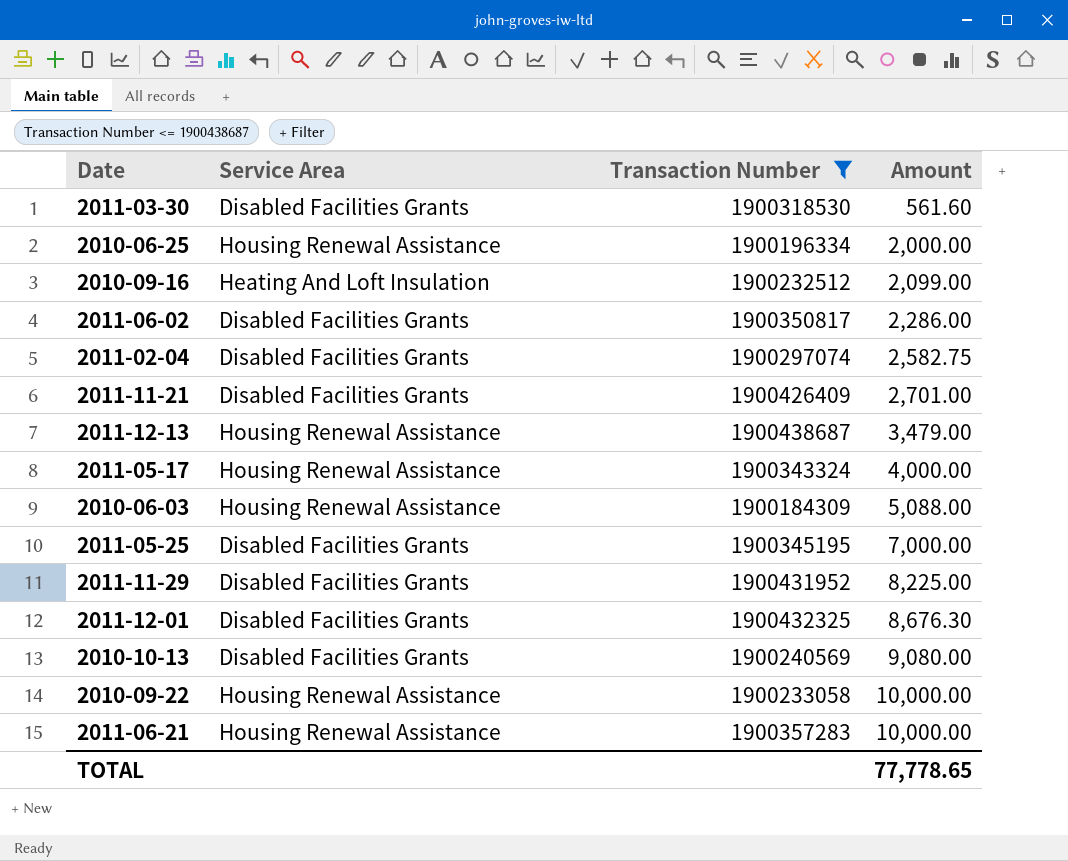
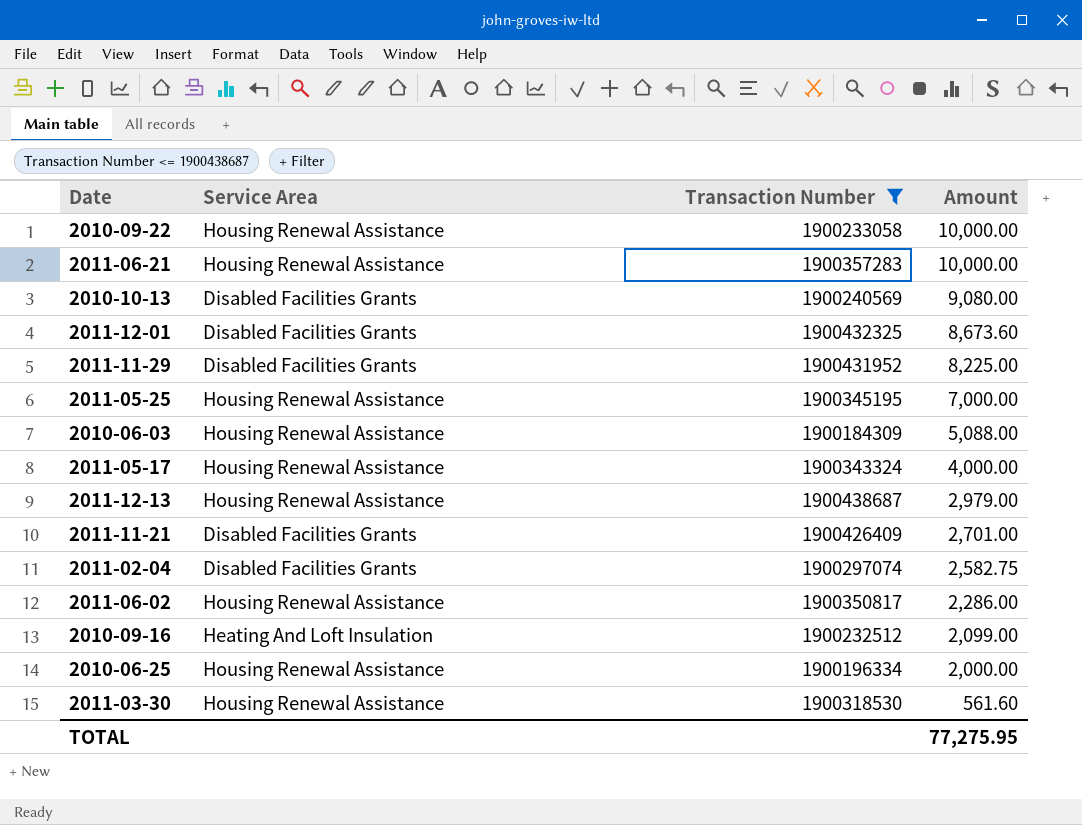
row order: Amount ascending -> Amount descending
2011-12-01 | Amount: 8,676.30 -> 8,673.60
2011-05-25 | Service Area: Disabled Facilities Grants -> Housing Renewal Assistance
2011-12-13 | Amount: 3,479.00 -> 2,979.00
2011-06-02 | Service Area: Disabled Facilities Grants -> Housing Renewal Assistance
2011-03-30 | Service Area: Disabled Facilities Grants -> Housing Renewal Assistance
TOTAL | Amount: 77,778.65 -> 77,275.95

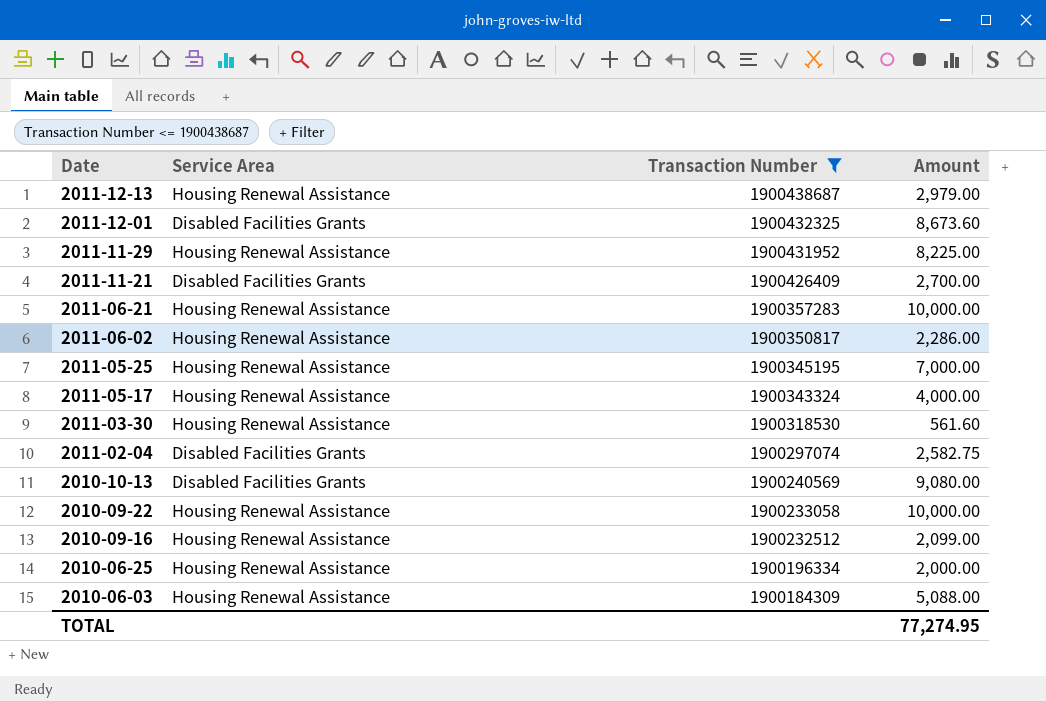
row order: Amount descending -> Date descending
2011-11-29 | Service Area: Disabled Facilities Grants -> Housing Renewal Assistance
2011-11-21 | Amount: 2,701.00 -> 2,700.00
2010-09-16 | Service Area: Heating And Loft Insulation -> Housing Renewal Assistance
TOTAL | Amount: 77,275.95 -> 77,274.95

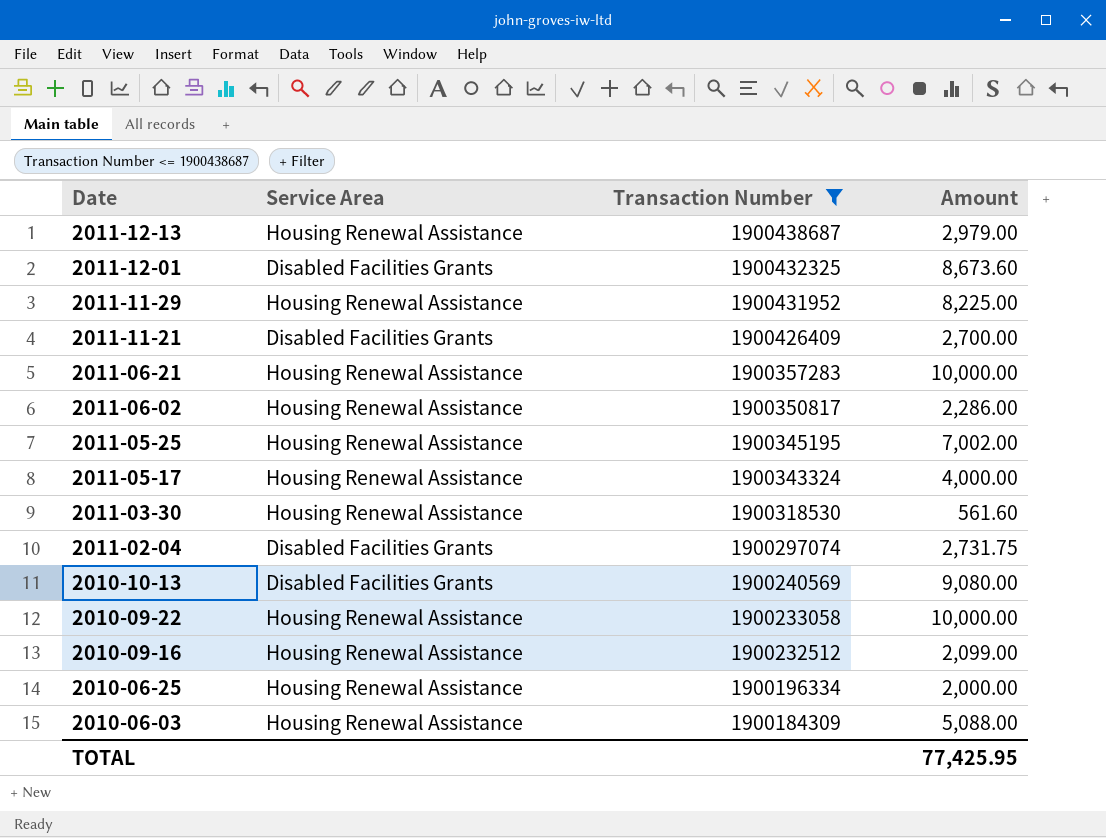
2011-05-25 | Amount: 7,000.00 -> 7,002.00
2011-02-04 | Amount: 2,582.75 -> 2,731.75
TOTAL | Amount: 77,274.95 -> 77,425.95

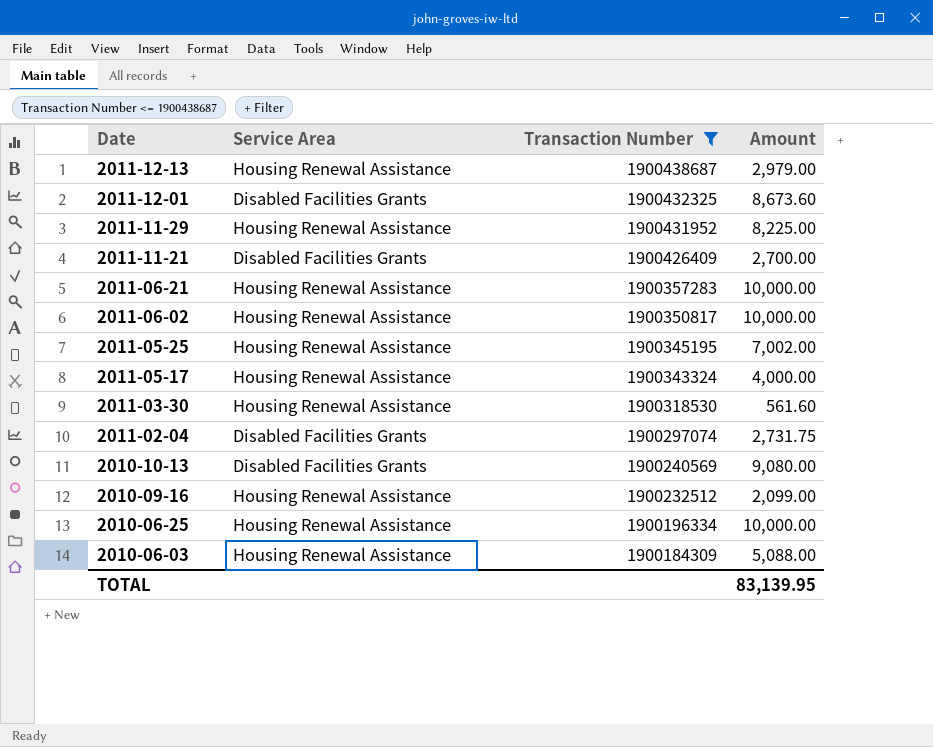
row 2010-09-22: Housing Renewal Assistance | 1900233058 | 10,000.00 -> none
2011-06-02 | Amount: 2,286.00 -> 10,000.00
2010-06-25 | Amount: 2,000.00 -> 10,000.00
TOTAL | Amount: 77,425.95 -> 83,139.95

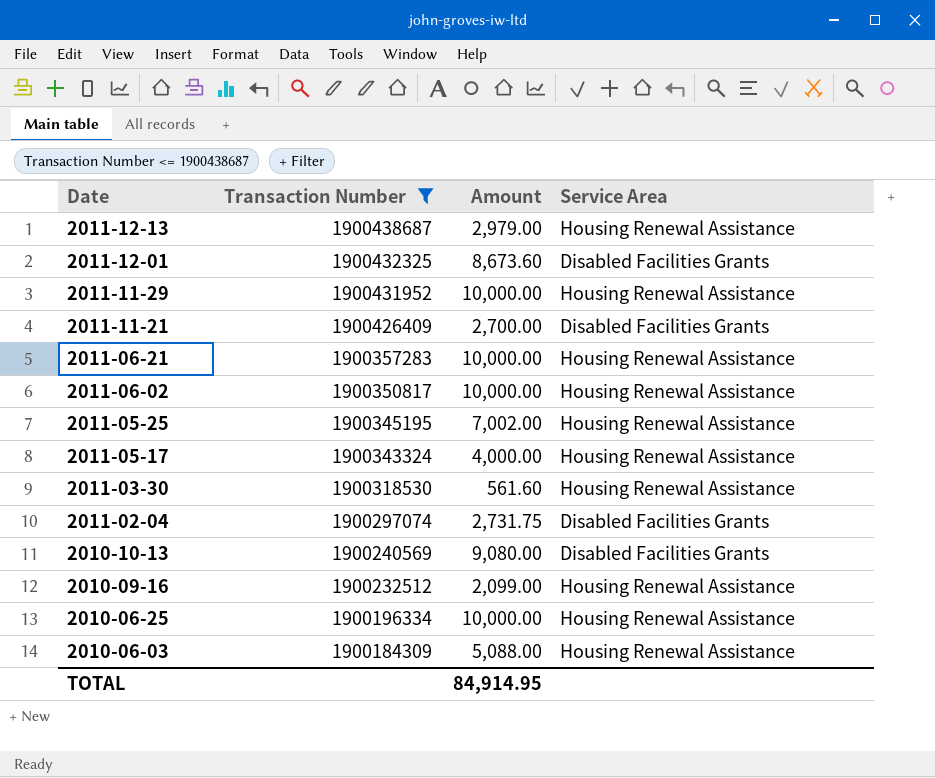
column Service Area | position: 2 -> 4
2011-11-29 | Amount: 8,225.00 -> 10,000.00
TOTAL | Amount: 83,139.95 -> 84,914.95

